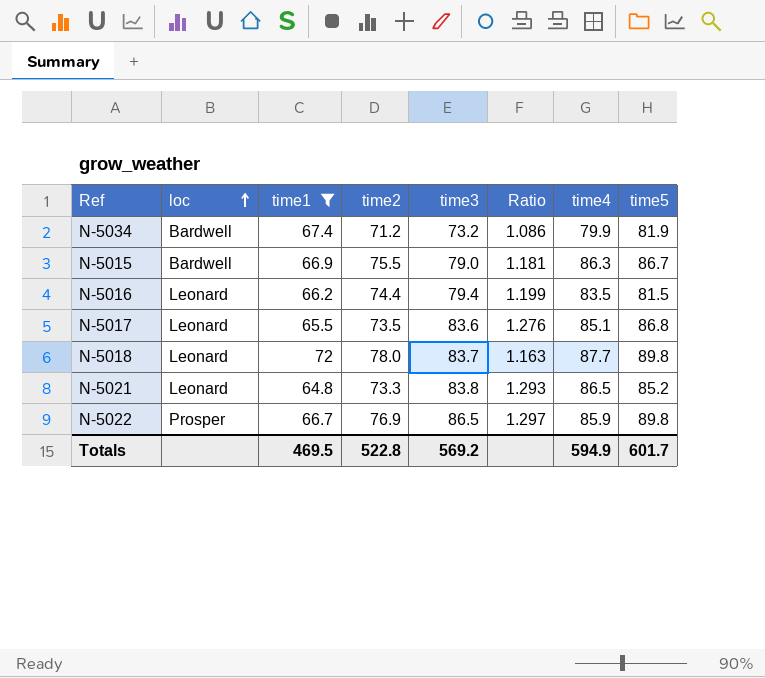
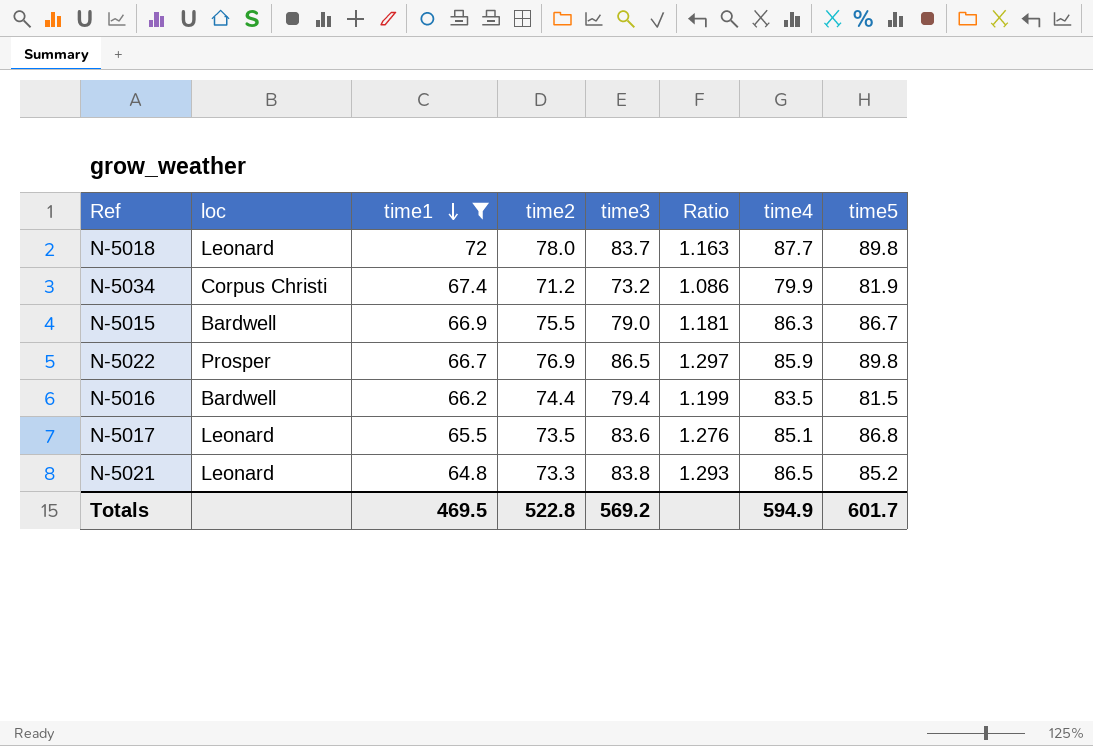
row order: loc ascending -> time1 descending
N-5034 | loc: Bardwell -> Corpus Christi
N-5016 | loc: Leonard -> Bardwell

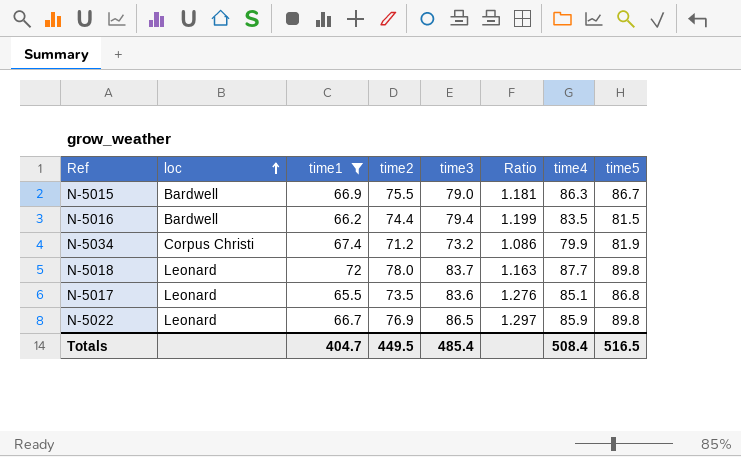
row order: time1 descending -> loc ascending
row N-5021: Leonard | 64.8 | 73.3 | 83.8 | 1.293 | 86.5 | 85.2 -> none
N-5022 | loc: Prosper -> Leonard
Totals | time1: 469.5 -> 404.7
Totals | time2: 522.8 -> 449.5
Totals | time3: 569.2 -> 485.4
Totals | time4: 594.9 -> 508.4
Totals | time5: 601.7 -> 516.5

